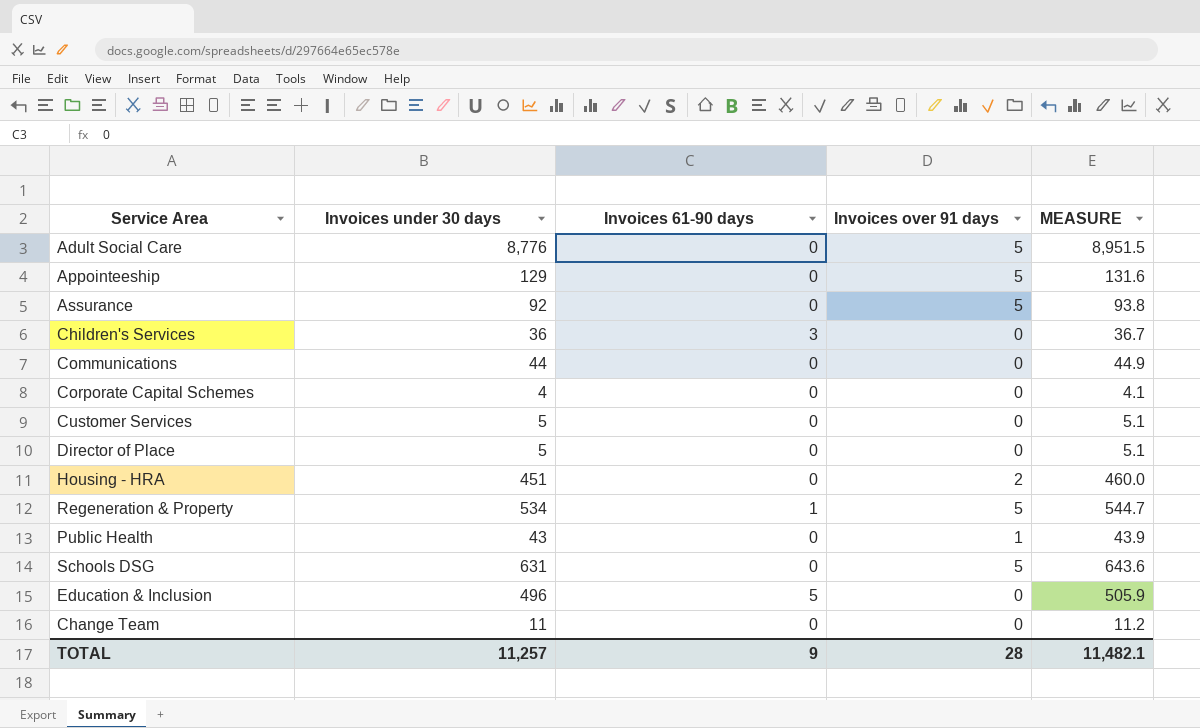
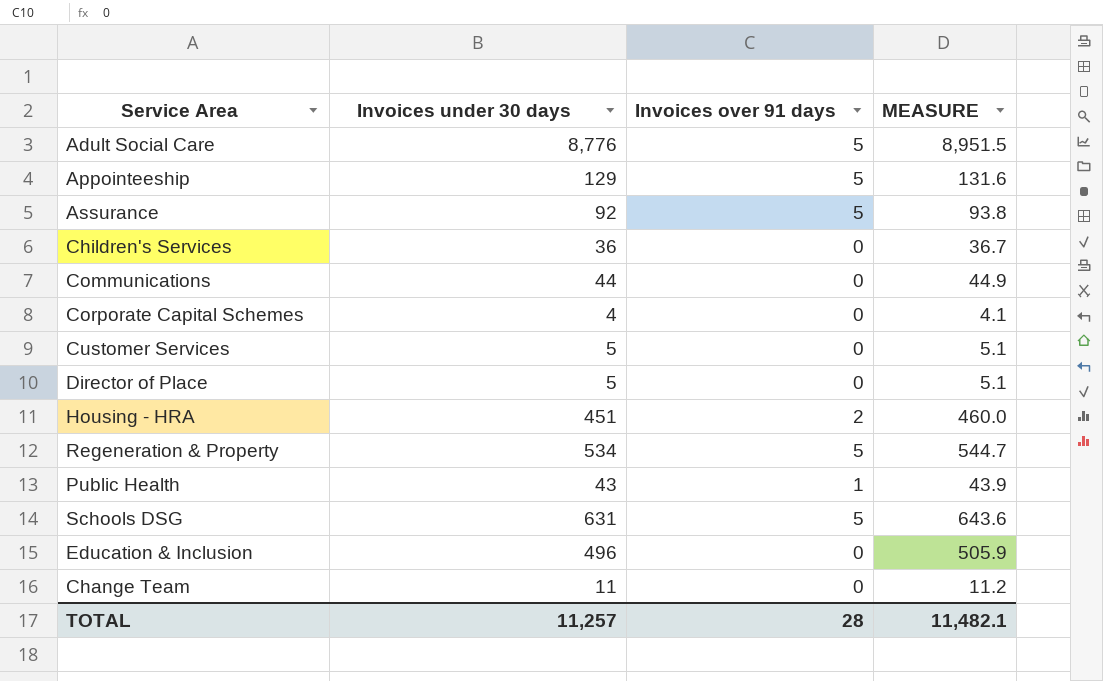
column Invoices 61-90 days | position: 3 -> none

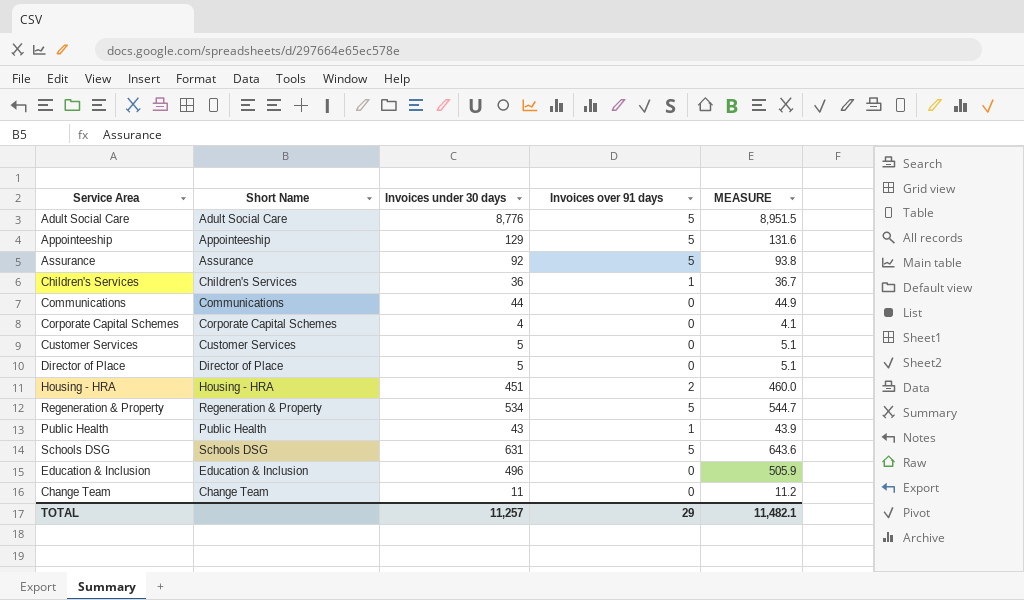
column Short Name | position: none -> 2
Children's Services | Invoices over 91 days: 0 -> 1
TOTAL | Invoices over 91 days: 28 -> 29

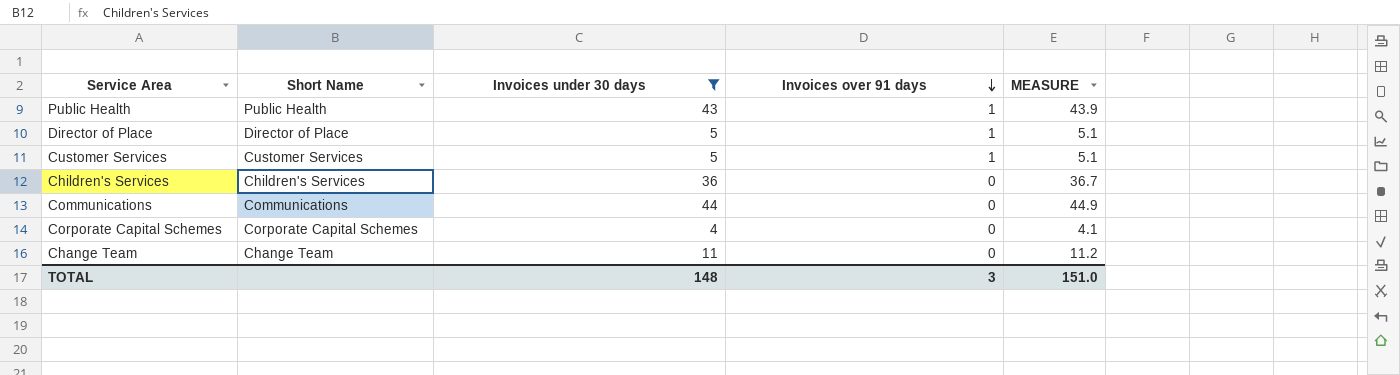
filter: none -> Invoices under 30 days <= 44
row order: none -> Invoices over 91 days descending
Director of Place | Invoices over 91 days: 0 -> 1
Customer Services | Invoices over 91 days: 0 -> 1
Children's Services | Invoices over 91 days: 1 -> 0
TOTAL | Invoices under 30 days: 11,257 -> 148
TOTAL | Invoices over 91 days: 29 -> 3
TOTAL | MEASURE: 11,482.1 -> 151.0

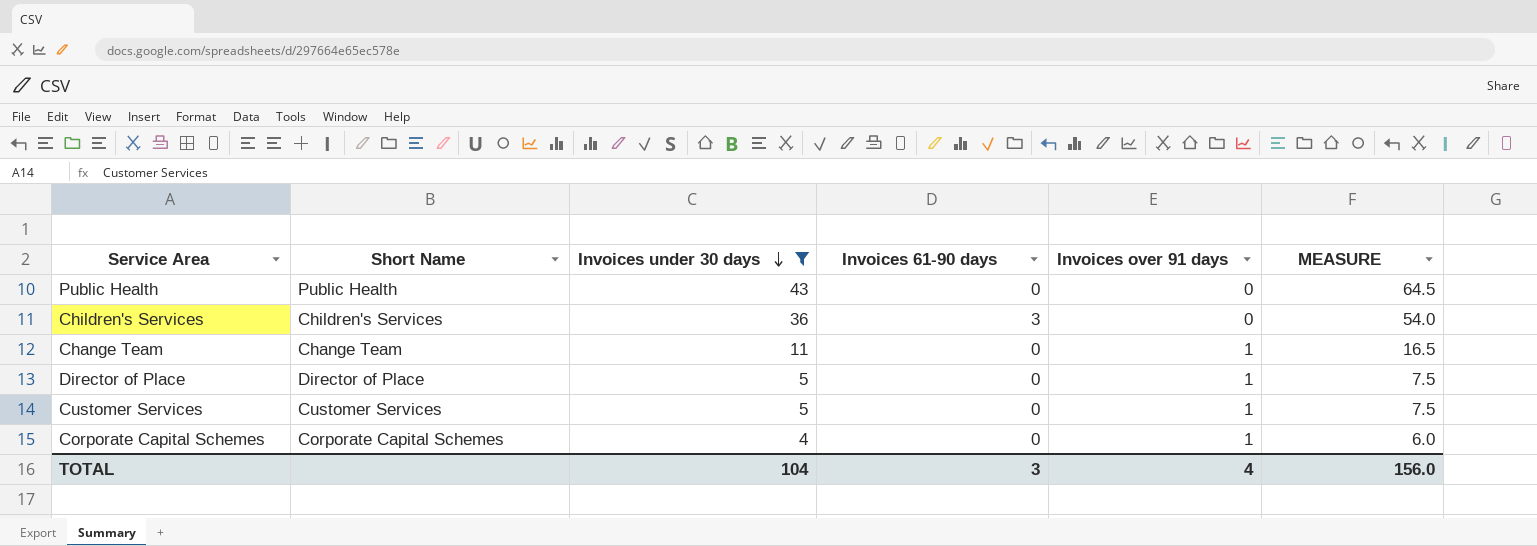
row order: Invoices over 91 days descending -> Invoices under 30 days descending
column Invoices 61-90 days | position: none -> 4
column MEASURE | formula: [Invoices under 30 days] * 1.02 -> [Invoices under 30 days] * 1.5
row Communications: Communications | 44 | 0 | 44.9 -> none
Public Health | Invoices over 91 days: 1 -> 0
Change Team | Invoices over 91 days: 0 -> 1
Corporate Capital Schemes | Invoices over 91 days: 0 -> 1
TOTAL | Invoices under 30 days: 148 -> 104
TOTAL | Invoices over 91 days: 3 -> 4
TOTAL | MEASURE: 151.0 -> 156.0

